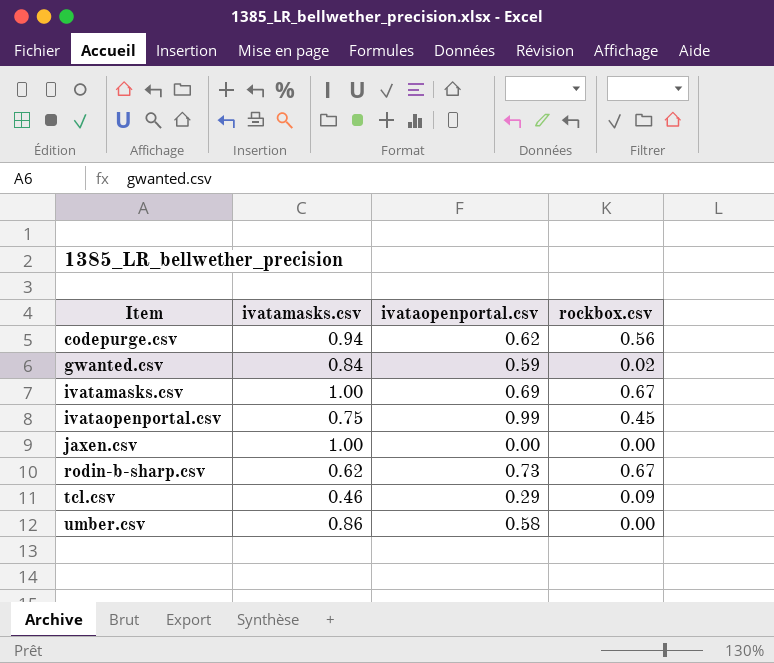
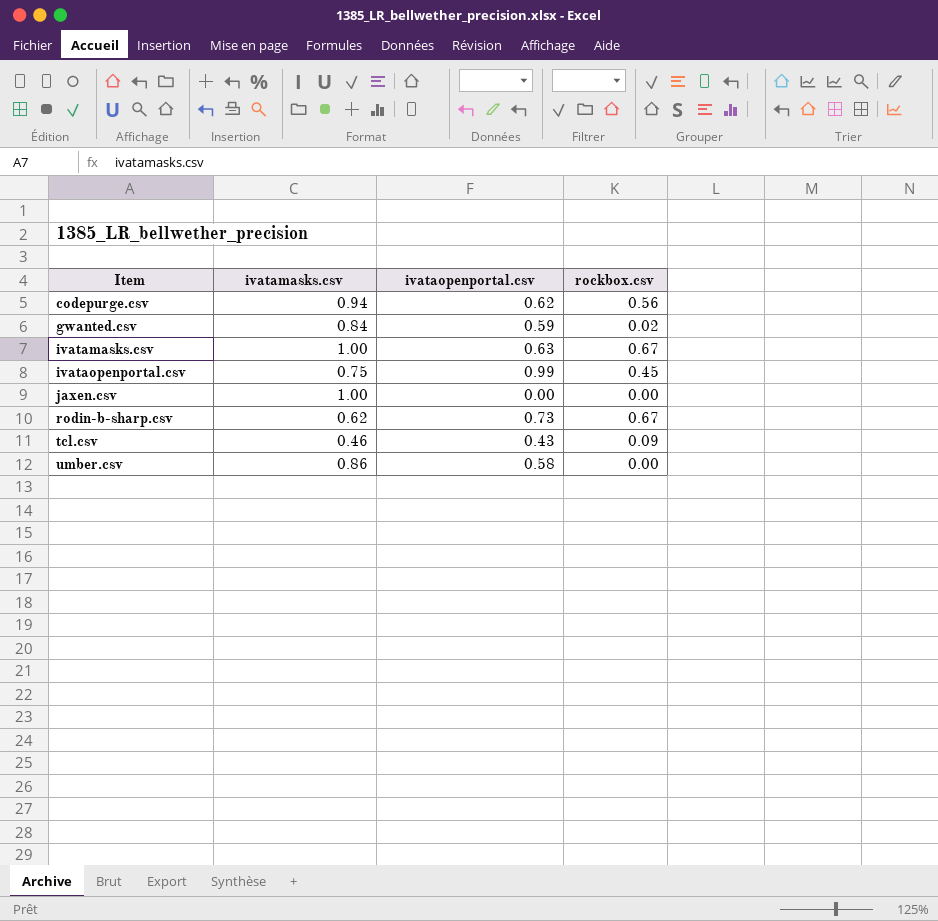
ivatamasks.csv | ivataopenportal.csv: 0.69 -> 0.63
tcl.csv | ivataopenportal.csv: 0.29 -> 0.43

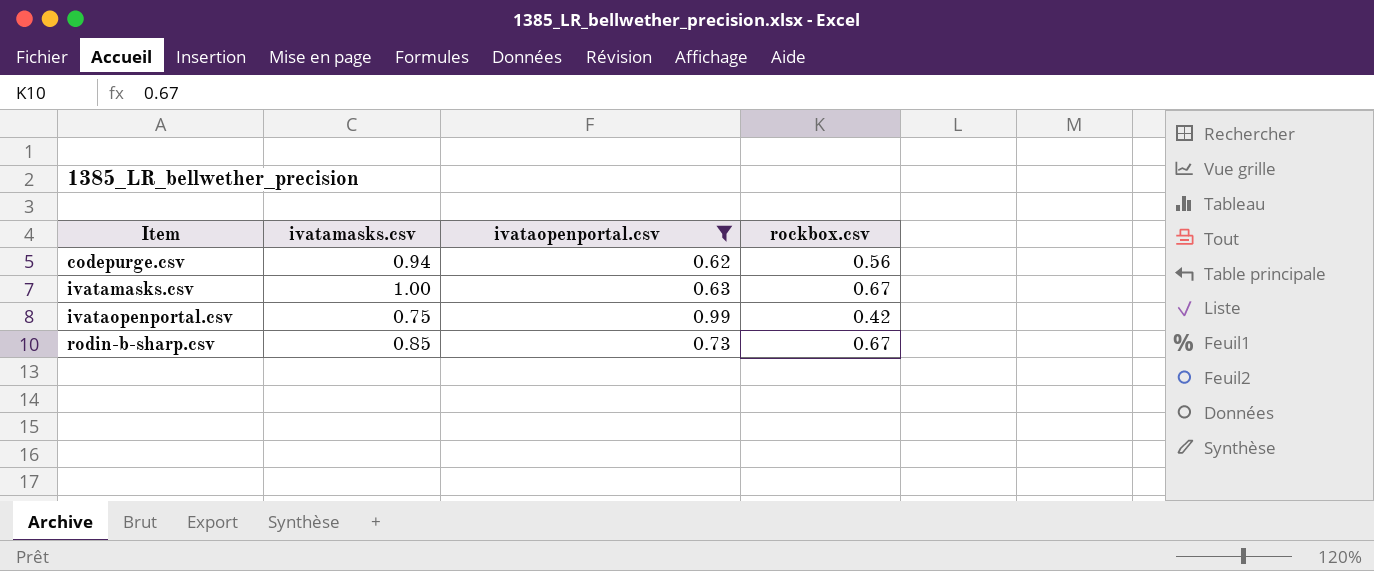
filter: none -> ivataopenportal.csv >= 0.62
ivataopenportal.csv | rockbox.csv: 0.45 -> 0.42
rodin-b-sharp.csv | ivatamasks.csv: 0.62 -> 0.85

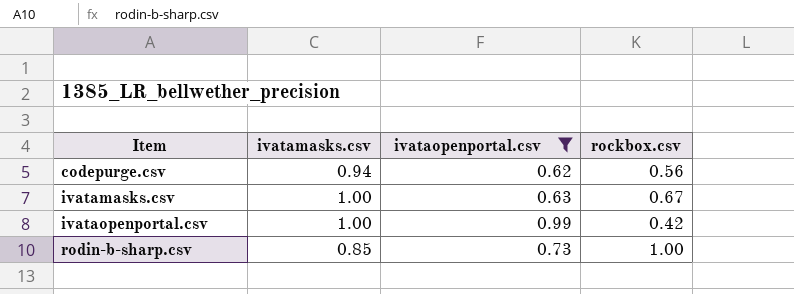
ivataopenportal.csv | ivatamasks.csv: 0.75 -> 1.00
rodin-b-sharp.csv | rockbox.csv: 0.67 -> 1.00

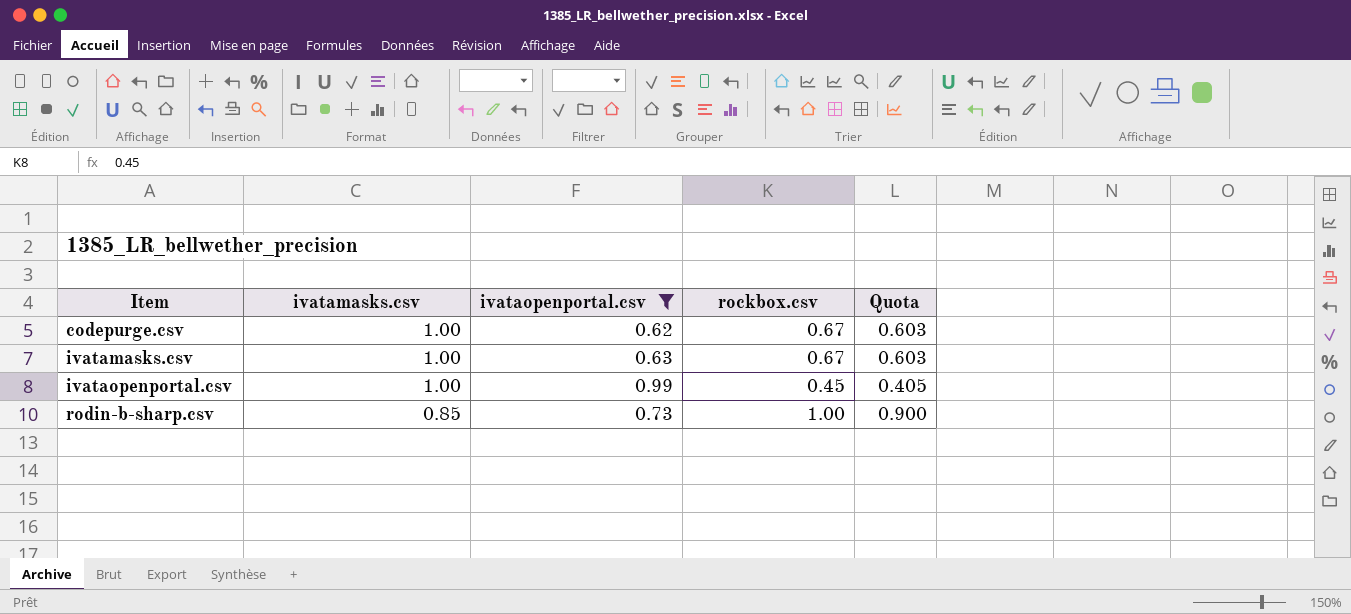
column Quota | formula: none -> [rockbox.csv] * 0.9
codepurge.csv | ivatamasks.csv: 0.94 -> 1.00
codepurge.csv | rockbox.csv: 0.56 -> 0.67
ivataopenportal.csv | rockbox.csv: 0.42 -> 0.45

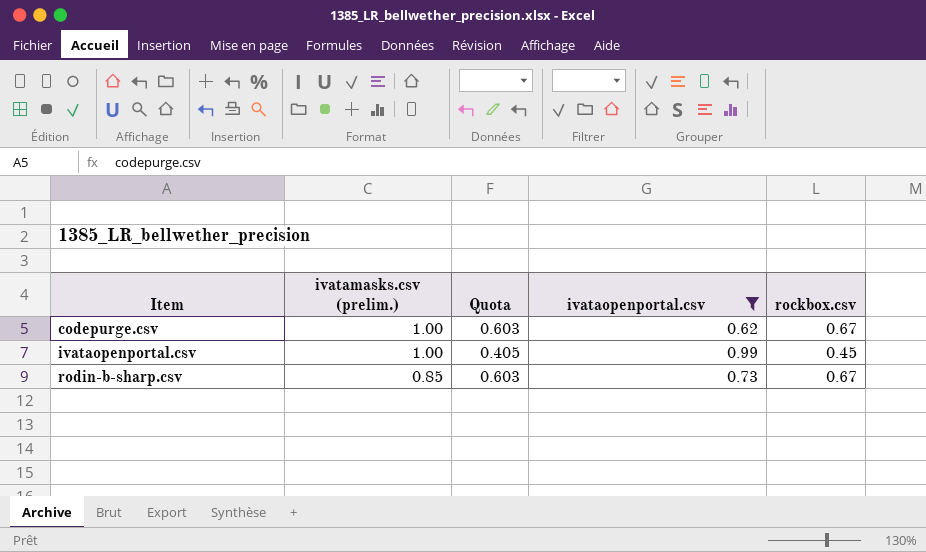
column name: ivatamasks.csv -> ivatamasks.csv (prelim.)
column Quota | position: 5 -> 3
row ivatamasks.csv: 1.00 | 0.63 | 0.67 | 0.603 -> none
rodin-b-sharp.csv | Quota: 0.900 -> 0.603
rodin-b-sharp.csv | rockbox.csv: 1.00 -> 0.67

